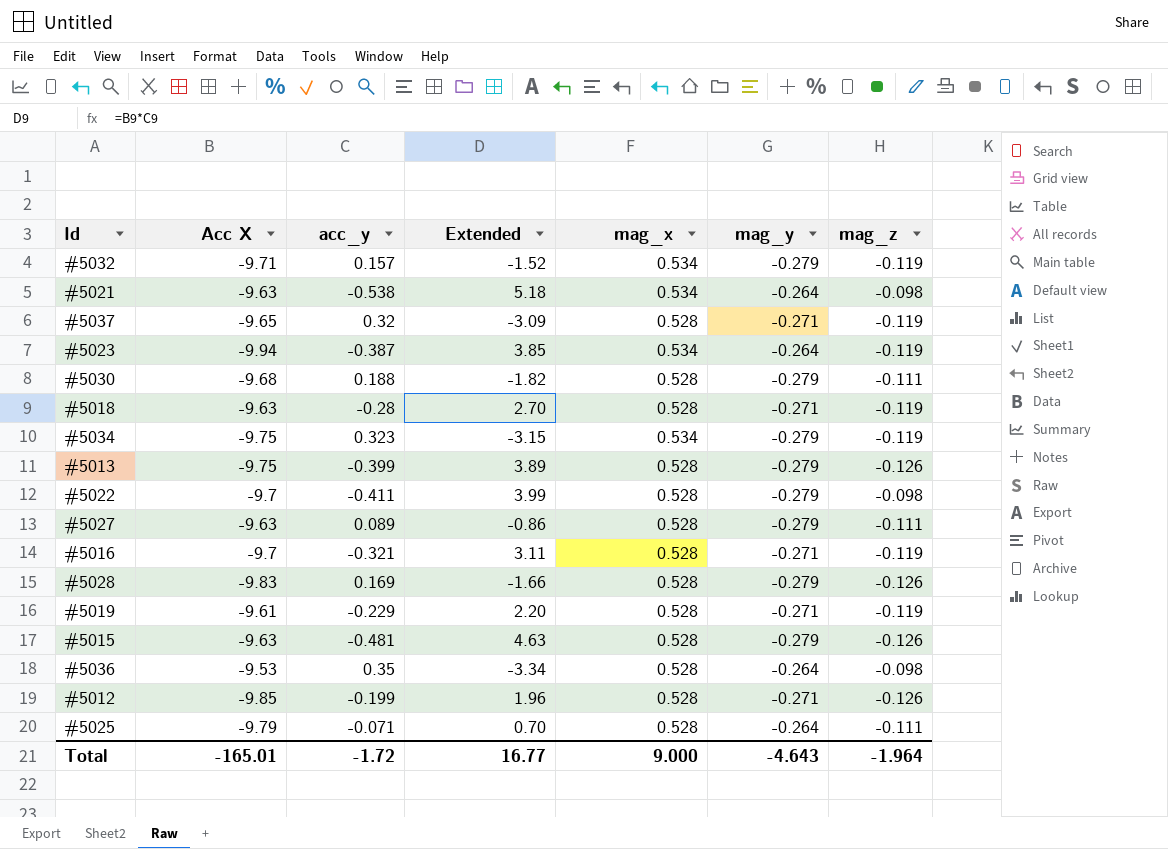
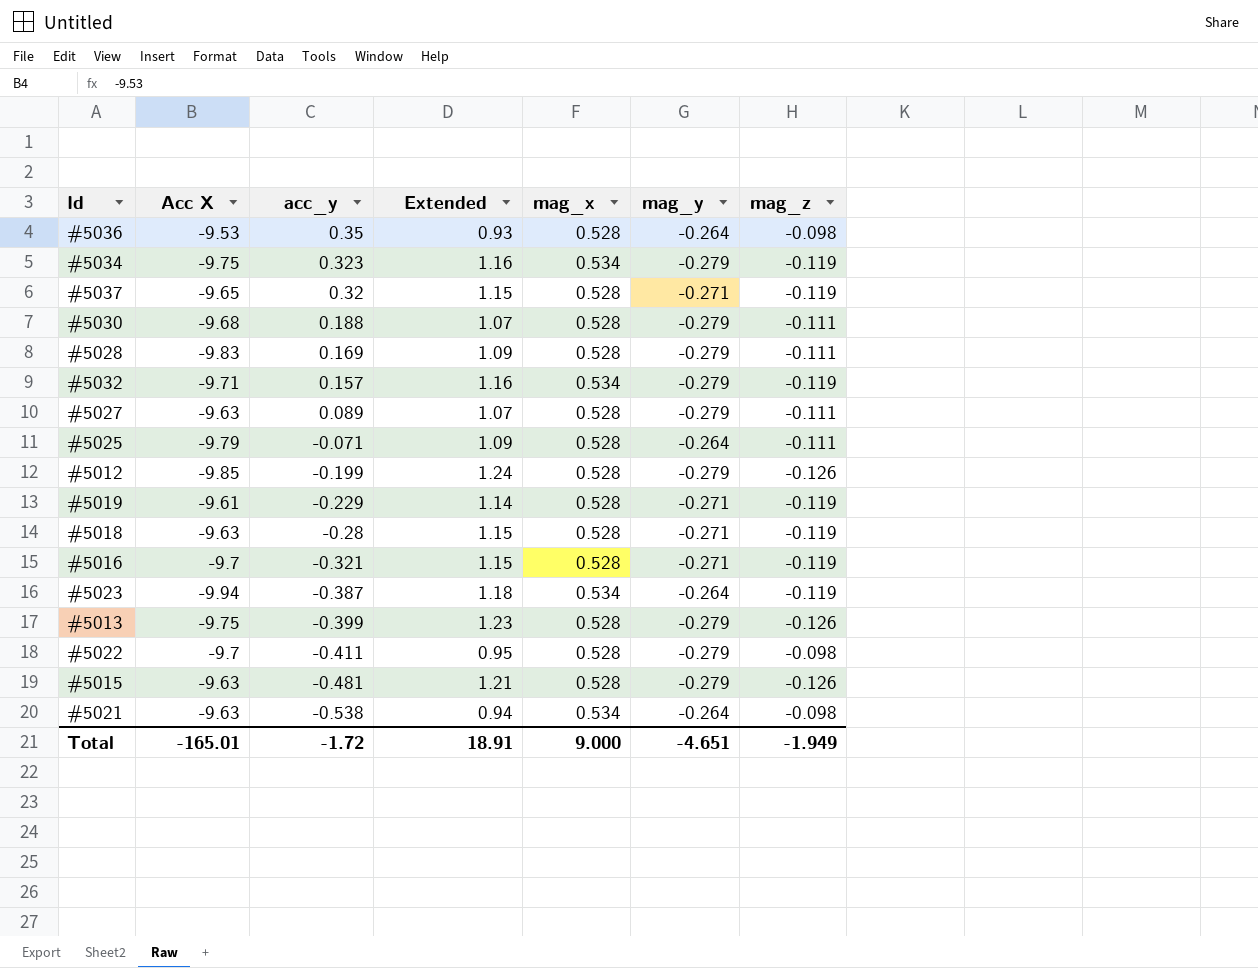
row order: none -> acc_y descending
column Extended | formula: [Acc X] * [acc_y] -> [Acc X] * [mag_z]
#5028 | mag_z: -0.126 -> -0.111
#5012 | mag_y: -0.271 -> -0.279
Total | Extended: 16.77 -> 18.91
Total | mag_y: -4.643 -> -4.651
Total | mag_z: -1.964 -> -1.949

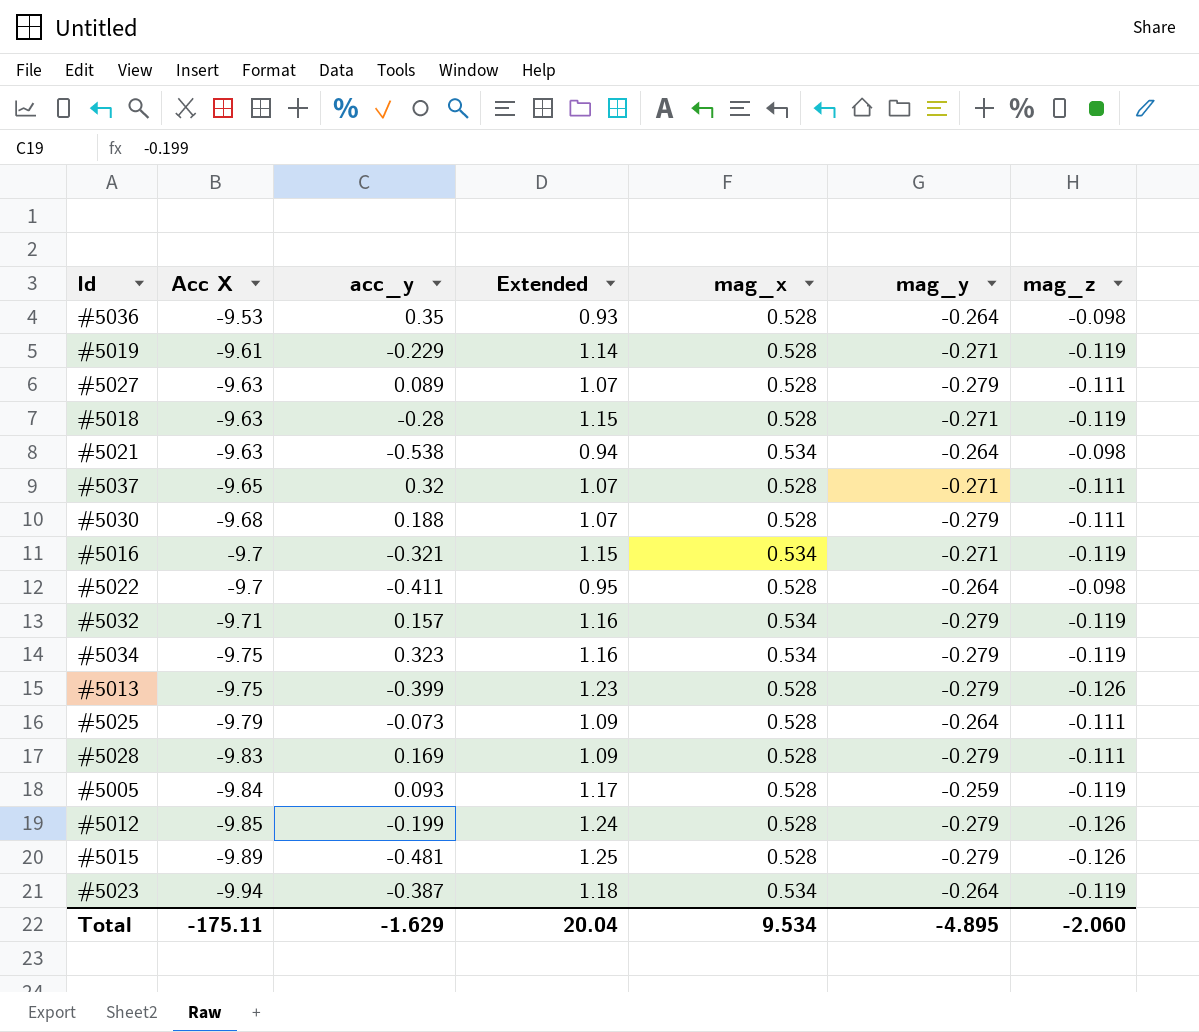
row order: acc_y descending -> Acc X descending
#5037 | Extended: 1.15 -> 1.07
#5037 | mag_z: -0.119 -> -0.111
#5016 | mag_x: 0.528 -> 0.534
#5022 | mag_y: -0.279 -> -0.264
#5025 | acc_y: -0.071 -> -0.073
row #5005: none -> -9.84 | 0.093 | 1.17 | 0.528 | -0.259 | -0.119
#5015 | Acc X: -9.63 -> -9.89
#5015 | Extended: 1.21 -> 1.25
Total | Acc X: -165.01 -> -175.11
Total | acc_y: -1.72 -> -1.629
Total | Extended: 18.91 -> 20.04
Total | mag_x: 9.000 -> 9.534
Total | mag_y: -4.651 -> -4.895
Total | mag_z: -1.949 -> -2.060

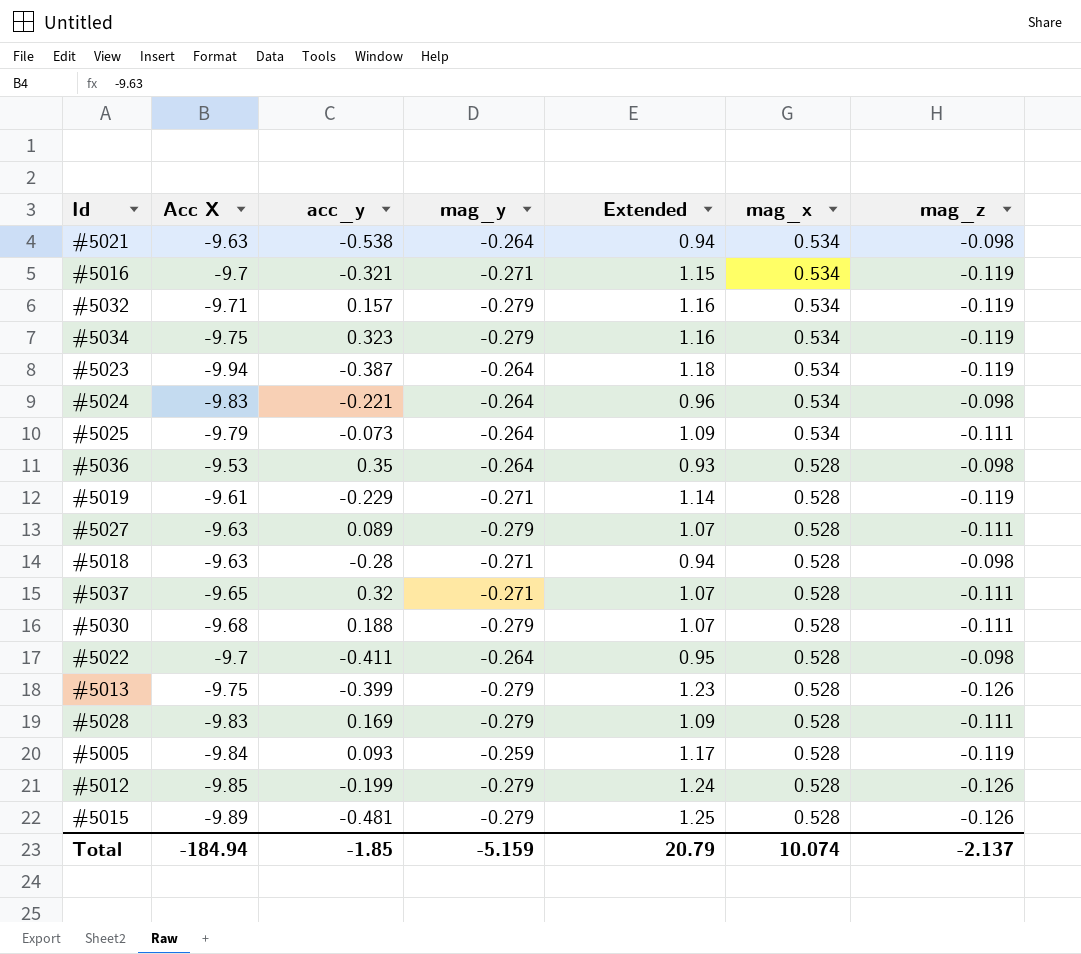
row order: Acc X descending -> mag_x descending
column mag_y | position: 6 -> 4
row #5024: none -> -9.83 | -0.221 | -0.264 | 0.96 | 0.534 | -0.098
#5025 | mag_x: 0.528 -> 0.534
#5018 | Extended: 1.15 -> 0.94
#5018 | mag_z: -0.119 -> -0.098
Total | Acc X: -175.11 -> -184.94
Total | acc_y: -1.629 -> -1.85
Total | mag_y: -4.895 -> -5.159
Total | Extended: 20.04 -> 20.79
Total | mag_x: 9.534 -> 10.074
Total | mag_z: -2.060 -> -2.137

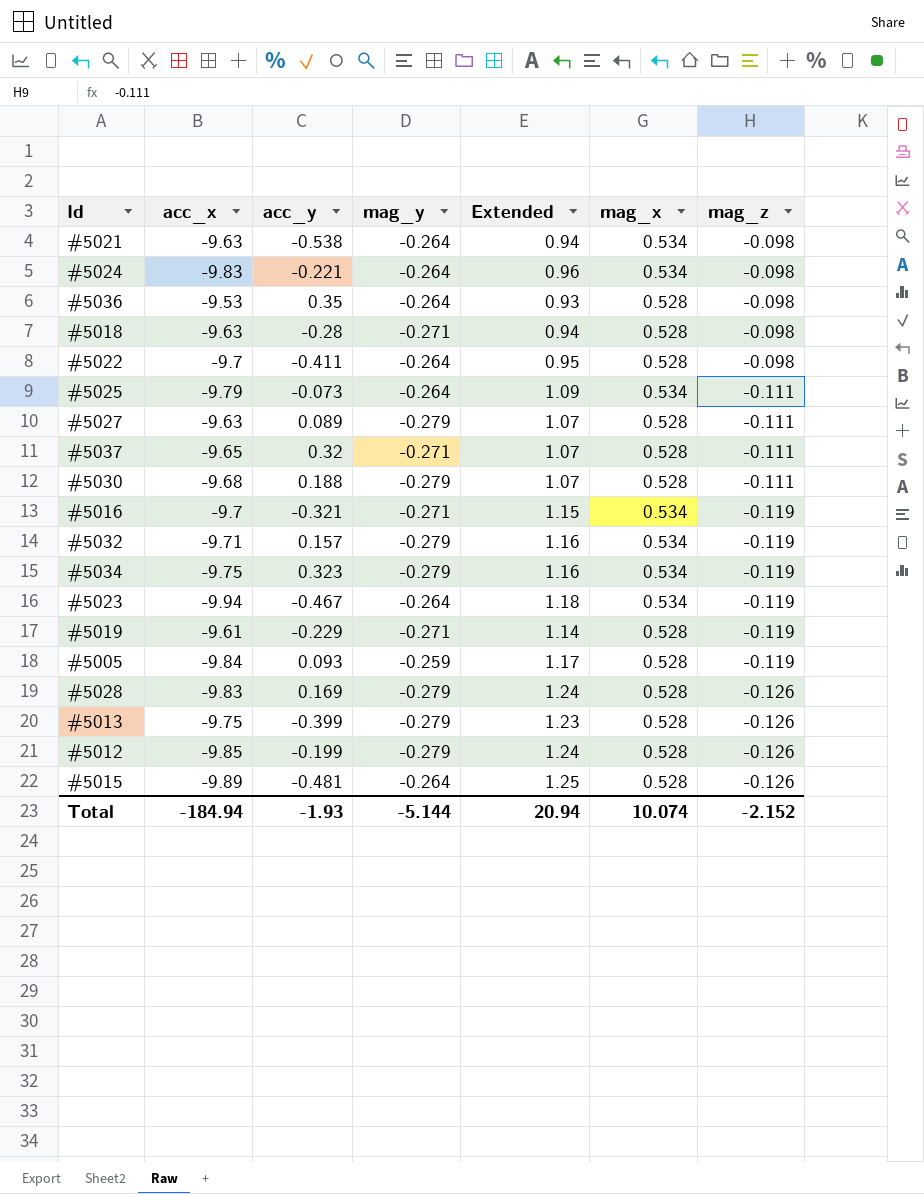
row order: mag_x descending -> mag_z descending
column name: Acc X -> acc_x
#5023 | acc_y: -0.387 -> -0.467
#5028 | Extended: 1.09 -> 1.24
#5028 | mag_z: -0.111 -> -0.126
#5015 | mag_y: -0.279 -> -0.264
Total | acc_y: -1.85 -> -1.93
Total | mag_y: -5.159 -> -5.144
Total | Extended: 20.79 -> 20.94
Total | mag_z: -2.137 -> -2.152

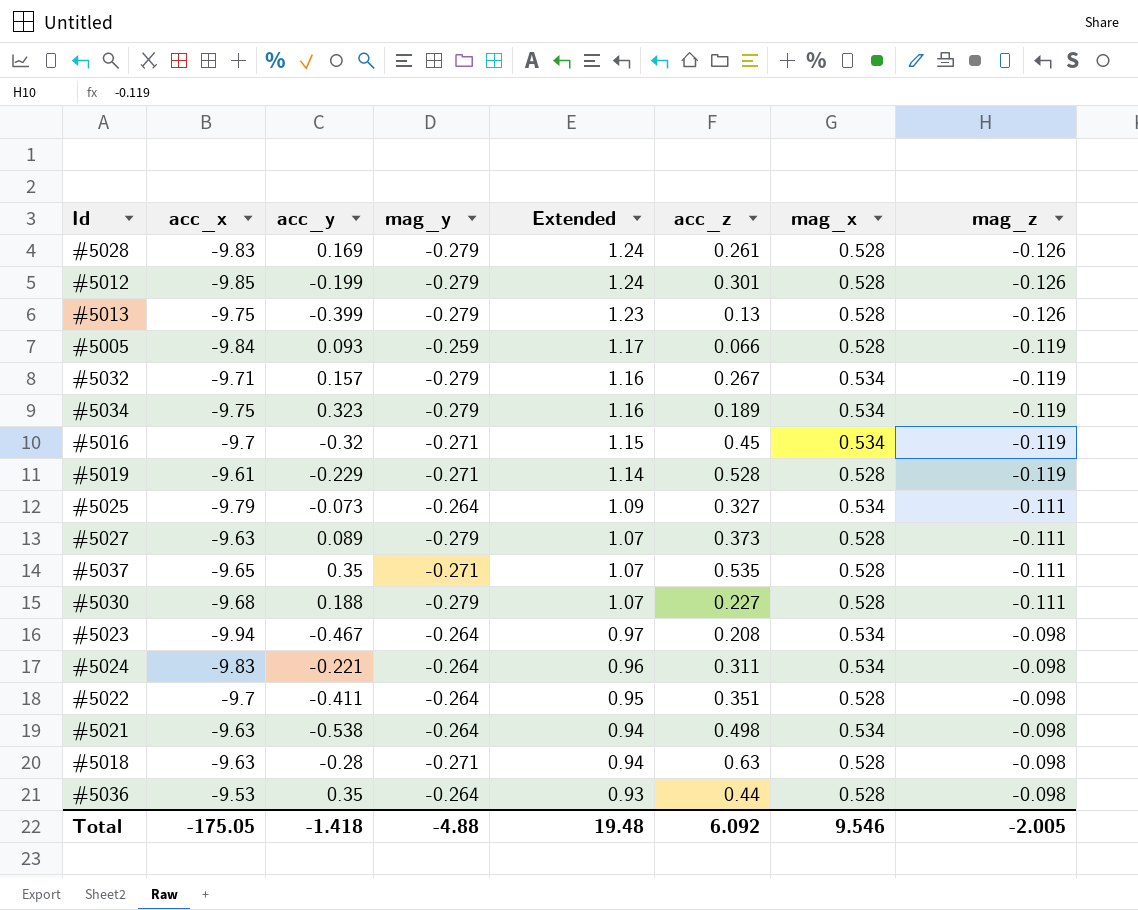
row order: mag_z descending -> Extended descending
column acc_z | position: none -> 6
row #5015: -9.89 | -0.481 | -0.264 | 1.25 | 0.528 | -0.126 -> none
#5016 | acc_y: -0.321 -> -0.32
#5037 | acc_y: 0.32 -> 0.35
#5023 | Extended: 1.18 -> 0.97
#5023 | mag_z: -0.119 -> -0.098
Total | acc_x: -184.94 -> -175.05
Total | acc_y: -1.93 -> -1.418
Total | mag_y: -5.144 -> -4.88
Total | Extended: 20.94 -> 19.48
Total | mag_x: 10.074 -> 9.546
Total | mag_z: -2.152 -> -2.005

